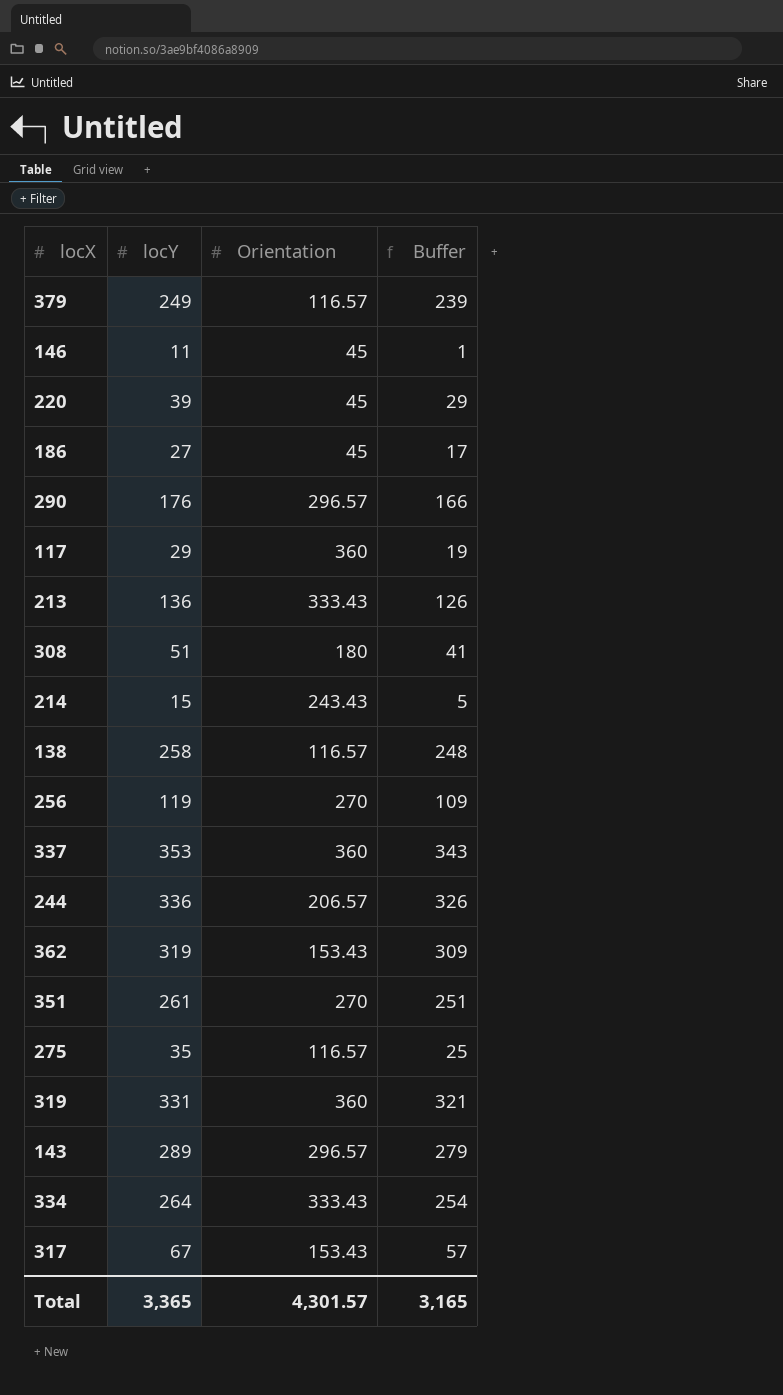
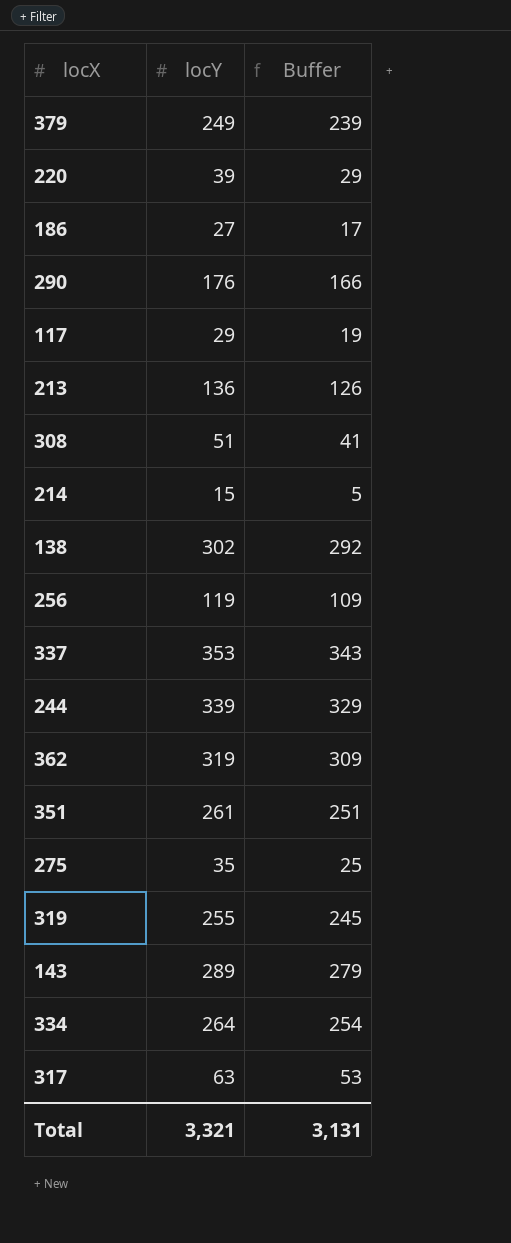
column Orientation | position: 3 -> none
row 146: 11 | 45 | 1 -> none
138 | locY: 258 -> 302
138 | Buffer: 248 -> 292
244 | locY: 336 -> 339
244 | Buffer: 326 -> 329
319 | locY: 331 -> 255
319 | Buffer: 321 -> 245
317 | locY: 67 -> 63
317 | Buffer: 57 -> 53
Total | locY: 3,365 -> 3,321
Total | Buffer: 3,165 -> 3,131

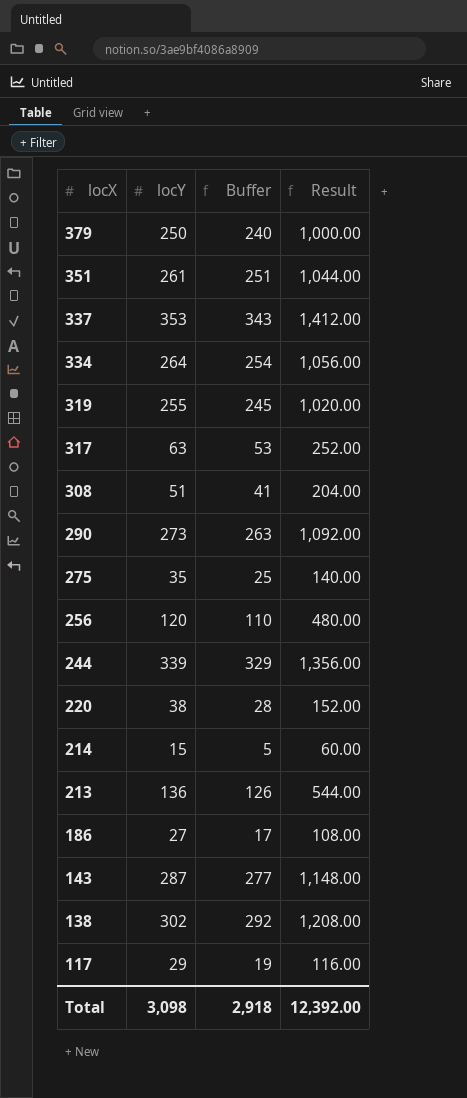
row order: none -> locX descending
column Result | formula: none -> [locY] * 4
row 362: 319 | 309 -> none
379 | locY: 249 -> 250
379 | Buffer: 239 -> 240
290 | locY: 176 -> 273
290 | Buffer: 166 -> 263
256 | locY: 119 -> 120
256 | Buffer: 109 -> 110
220 | locY: 39 -> 38
220 | Buffer: 29 -> 28
143 | locY: 289 -> 287
143 | Buffer: 279 -> 277
Total | locY: 3,321 -> 3,098
Total | Buffer: 3,131 -> 2,918

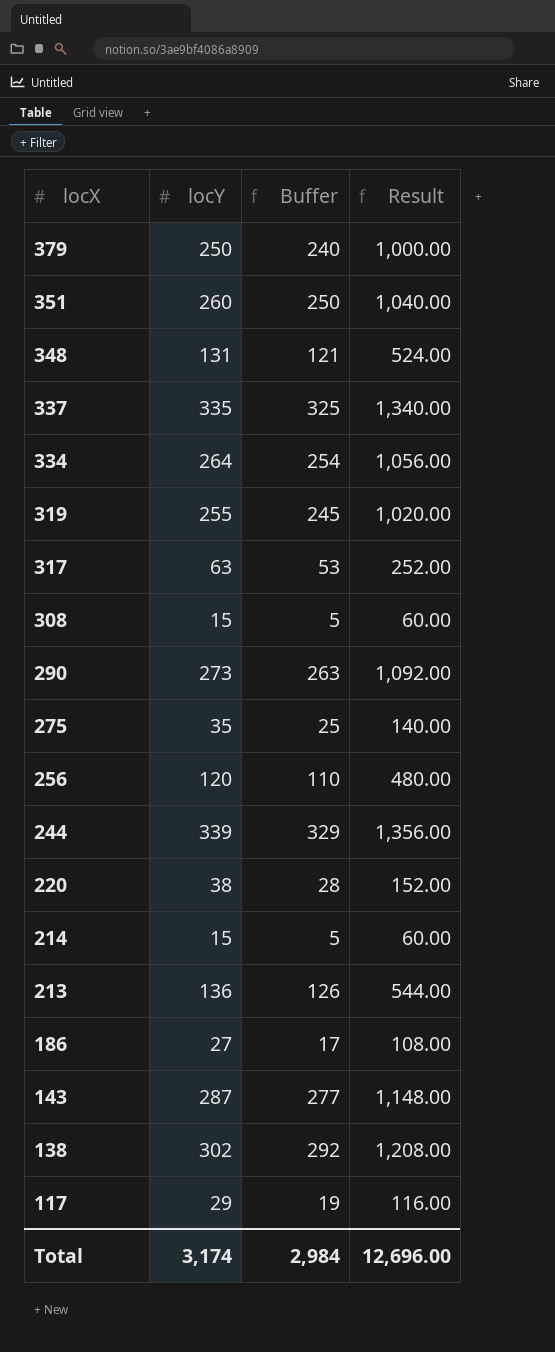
351 | locY: 261 -> 260
351 | Buffer: 251 -> 250
351 | Result: 1,044.00 -> 1,040.00
row 348: none -> 131 | 121 | 524.00
337 | locY: 353 -> 335
337 | Buffer: 343 -> 325
337 | Result: 1,412.00 -> 1,340.00
308 | locY: 51 -> 15
308 | Buffer: 41 -> 5
308 | Result: 204.00 -> 60.00
Total | locY: 3,098 -> 3,174
Total | Buffer: 2,918 -> 2,984
Total | Result: 12,392.00 -> 12,696.00

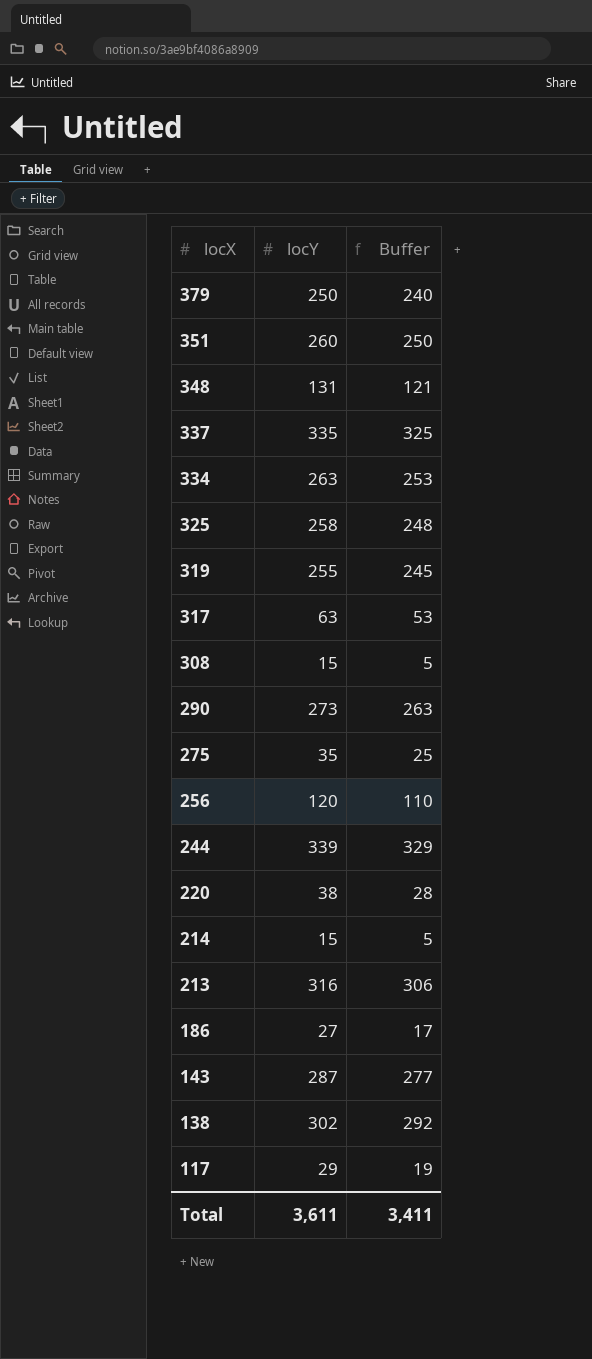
column Result | formula: [locY] * 4 -> none
334 | locY: 264 -> 263
334 | Buffer: 254 -> 253
row 325: none -> 258 | 248
213 | locY: 136 -> 316
213 | Buffer: 126 -> 306
Total | locY: 3,174 -> 3,611
Total | Buffer: 2,984 -> 3,411

